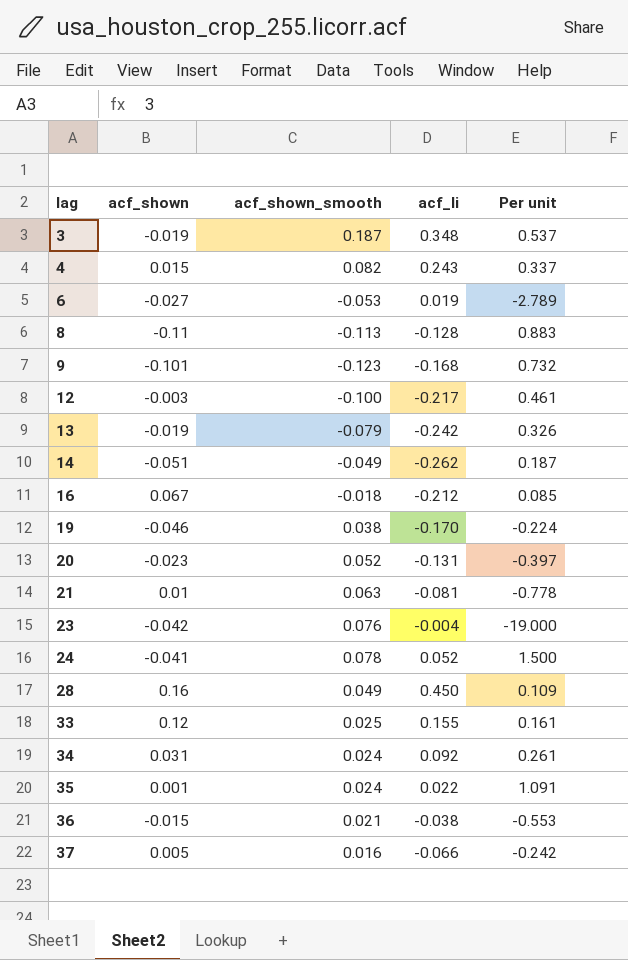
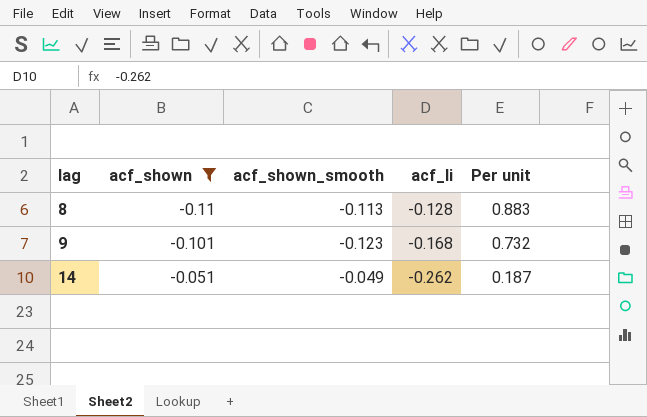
filter: none -> acf_shown <= -0.051

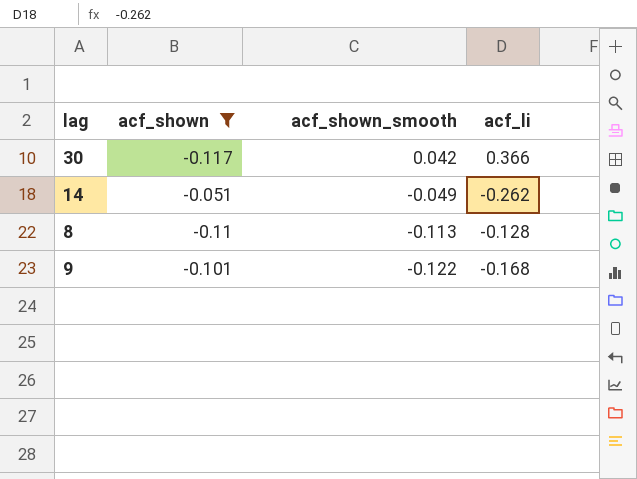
row order: lag ascending -> acf_shown_smooth descending
column Per unit | formula: [acf_shown_smooth] / [acf_li] -> none
row 30: none -> -0.117 | 0.042 | 0.366
9 | acf_shown_smooth: -0.123 -> -0.122

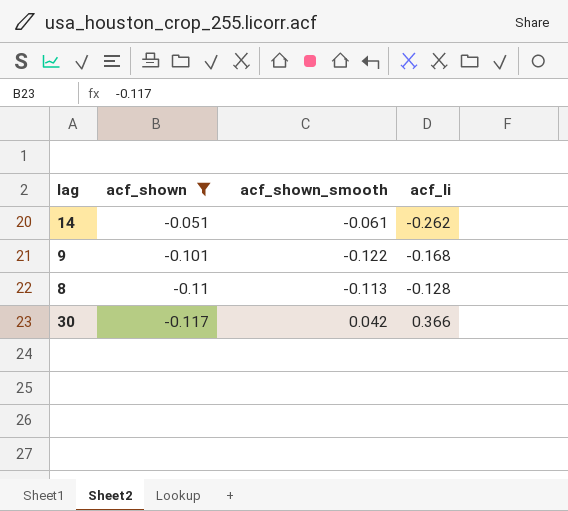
row order: acf_shown_smooth descending -> acf_shown descending
14 | acf_shown_smooth: -0.049 -> -0.061

